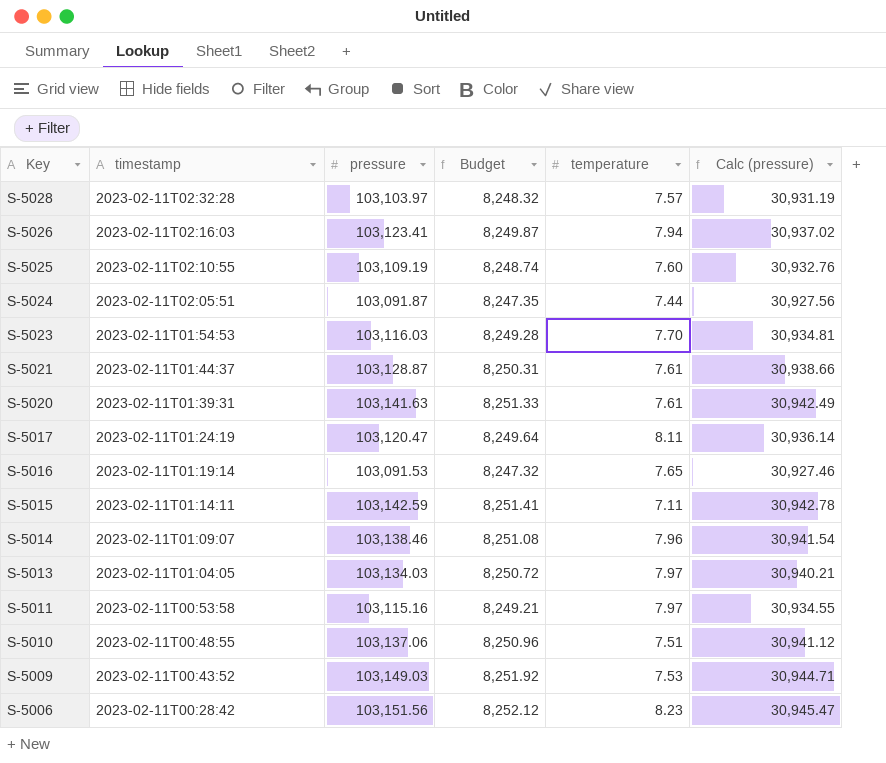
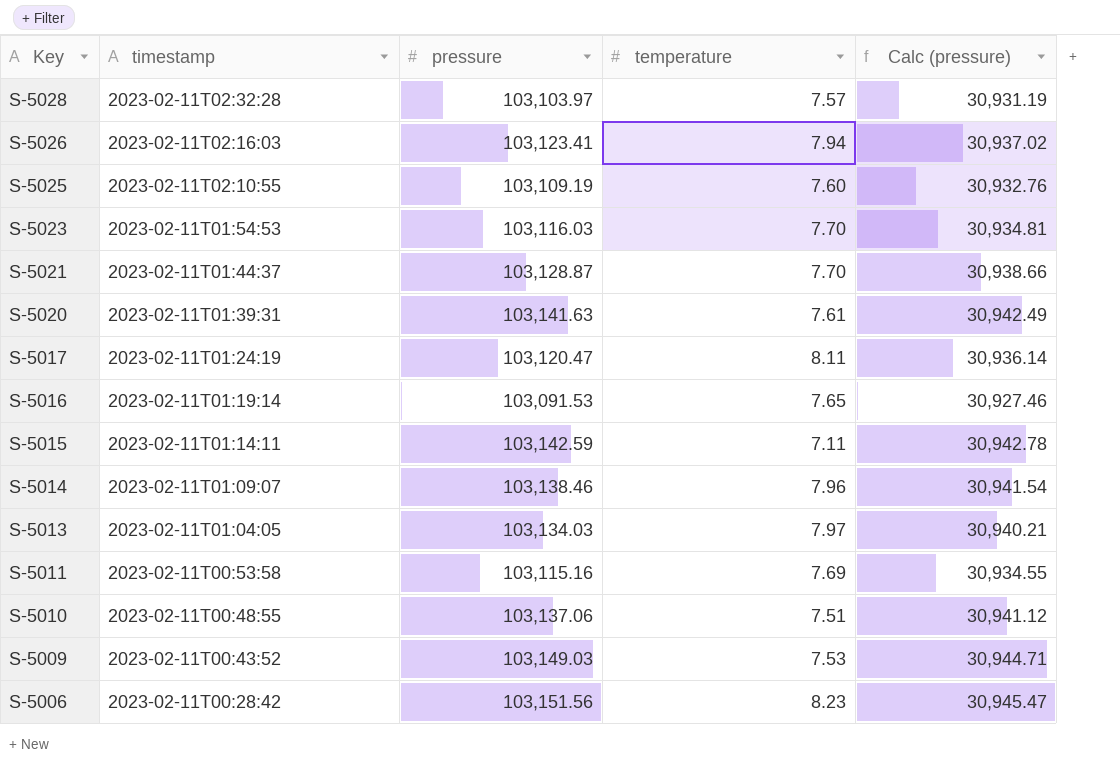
column Budget | formula: [pressure] * 0.08 -> none
row S-5024: 2023-02-11T02:05:51 | 103,091.87 | 8,247.35 | 7.44 | 30,927.56 -> none
S-5021 | temperature: 7.61 -> 7.70
S-5011 | temperature: 7.97 -> 7.69

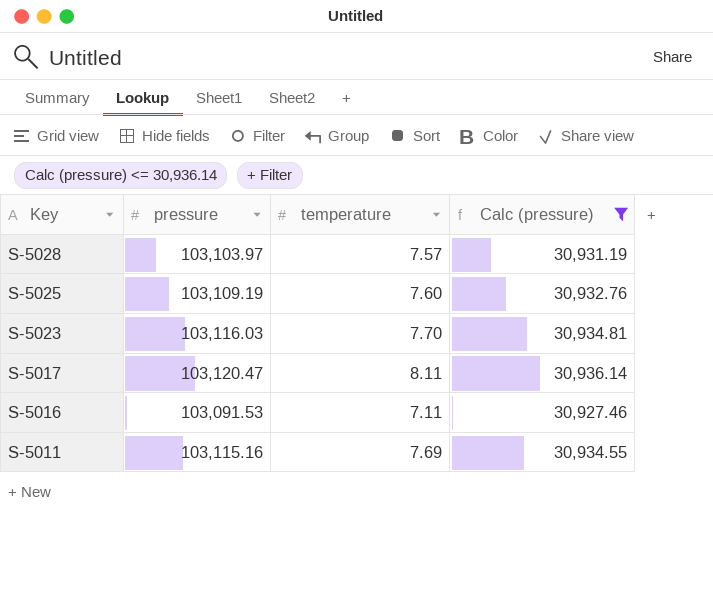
filter: none -> Calc (pressure) <= 30,936.14
column timestamp | position: 2 -> none
S-5016 | temperature: 7.65 -> 7.11

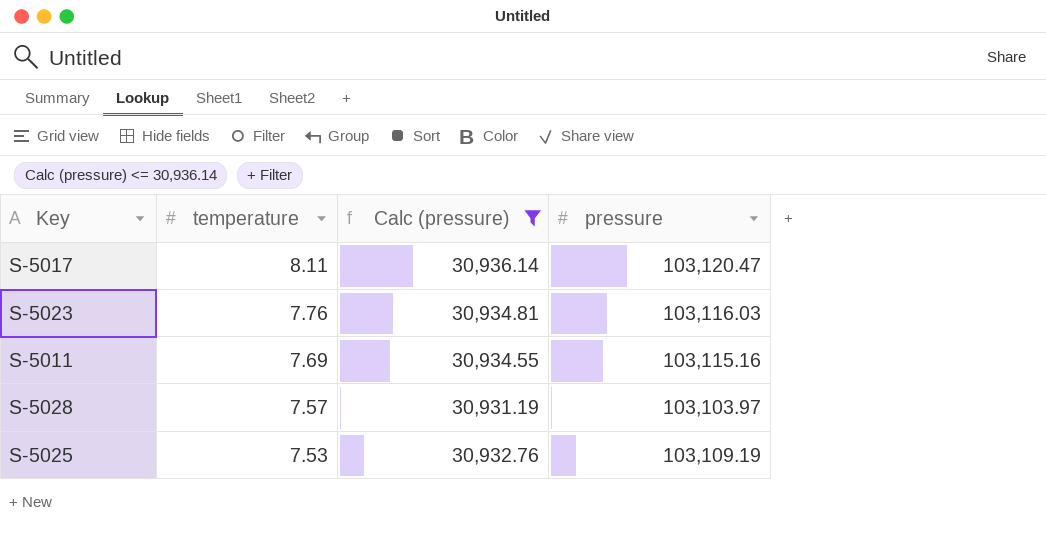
row order: Key descending -> temperature descending
column pressure | position: 2 -> 4
row S-5016: 103,091.53 | 7.11 | 30,927.46 -> none
S-5023 | temperature: 7.70 -> 7.76
S-5025 | temperature: 7.60 -> 7.53

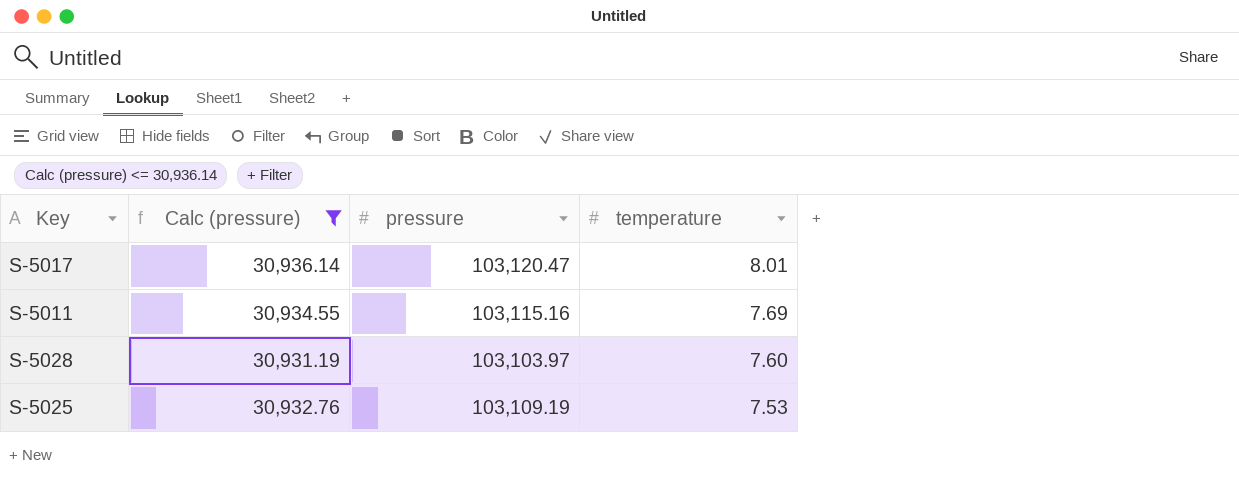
column temperature | position: 2 -> 4
row S-5023: 7.76 | 30,934.81 | 103,116.03 -> none
S-5017 | temperature: 8.11 -> 8.01
S-5028 | temperature: 7.57 -> 7.60

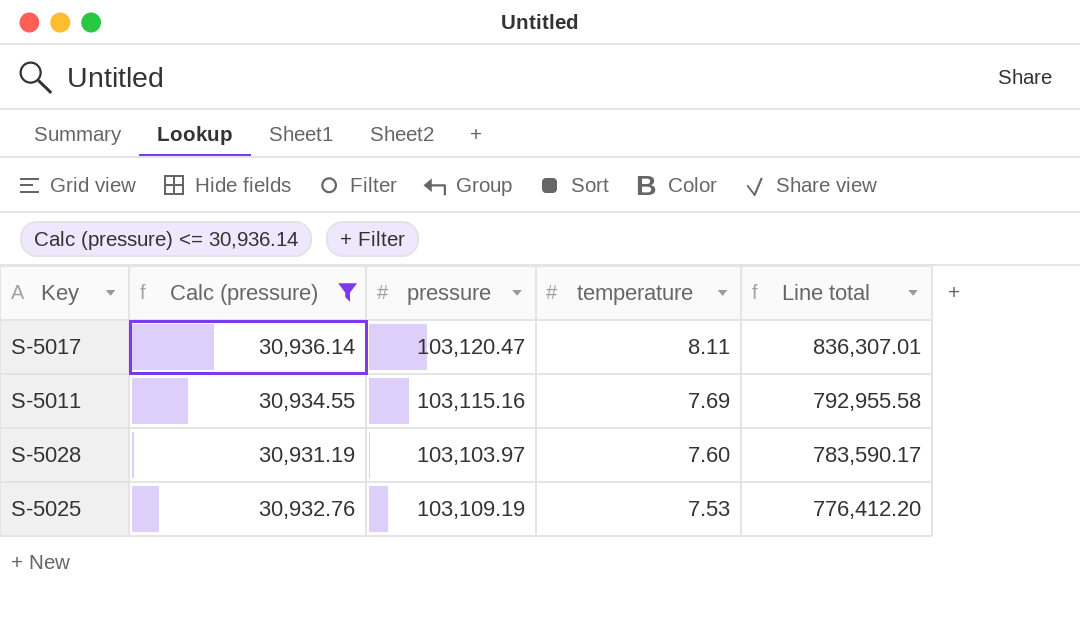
column Line total | formula: none -> [pressure] * [temperature]
S-5017 | temperature: 8.01 -> 8.11

